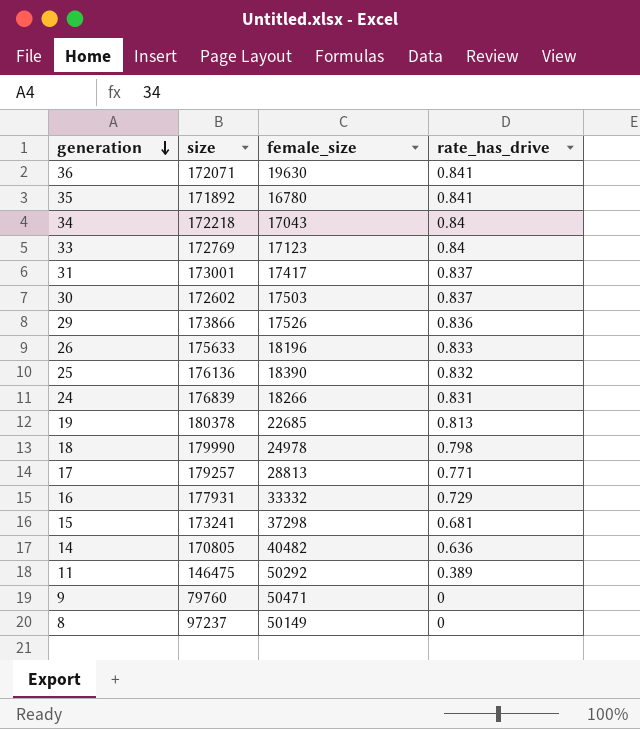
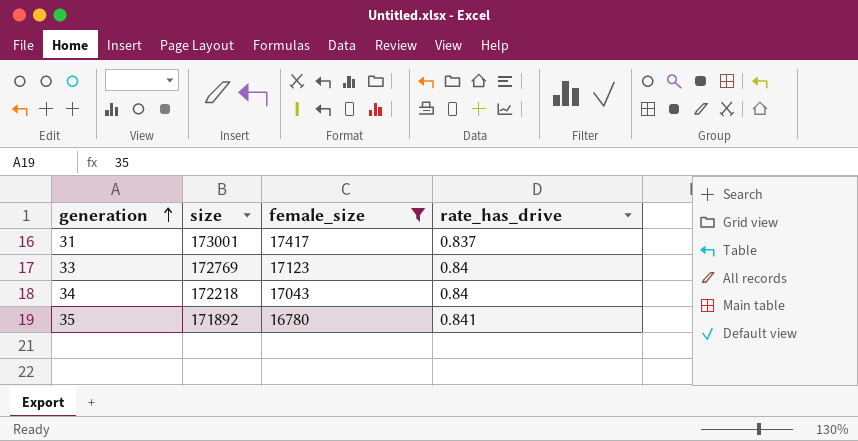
filter: none -> female_size <= 17417
row order: generation descending -> generation ascending

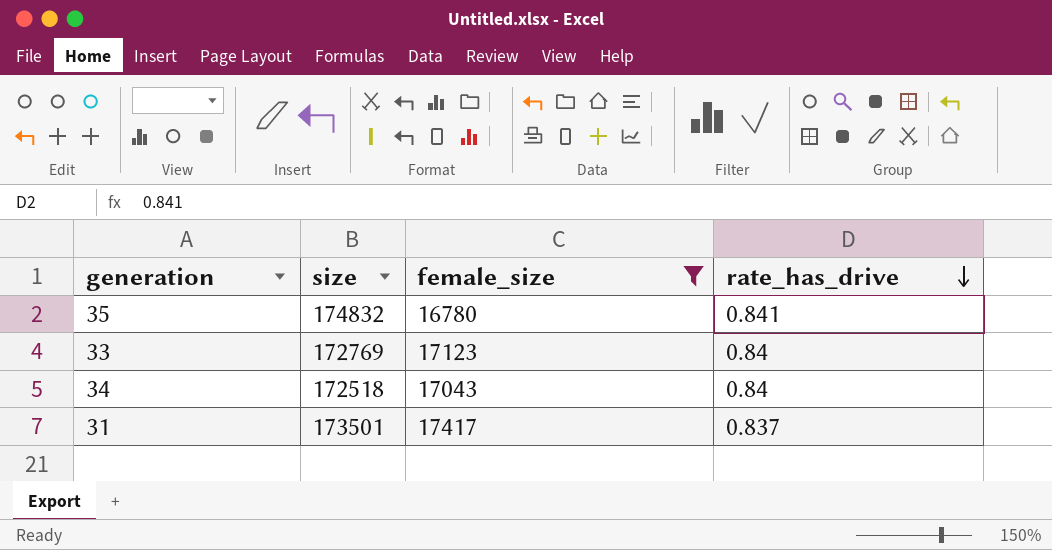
row order: generation ascending -> rate_has_drive descending
35 | size: 171892 -> 174832
34 | size: 172218 -> 172518
31 | size: 173001 -> 173501

